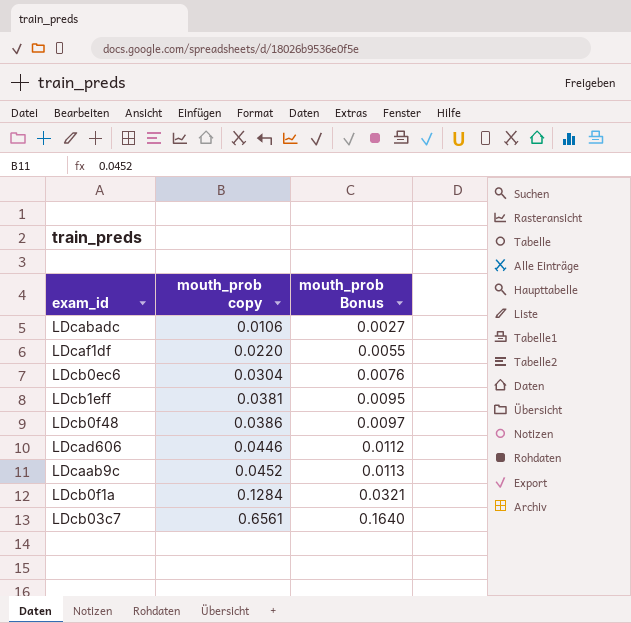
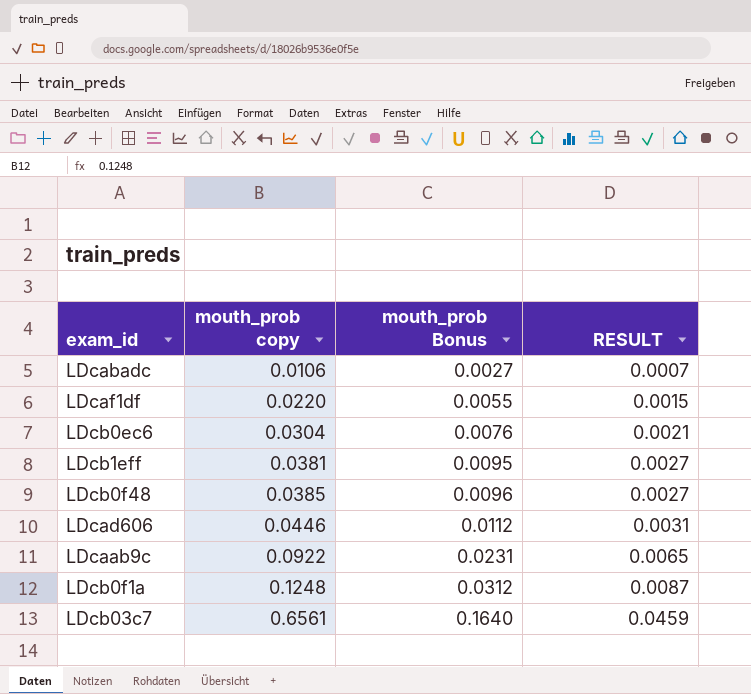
column RESULT | formula: none -> [mouth_prob copy] * 0.07
LDcb0f48 | mouth_prob copy: 0.0386 -> 0.0385
LDcb0f48 | mouth_prob Bonus: 0.0097 -> 0.0096
LDcaab9c | mouth_prob copy: 0.0452 -> 0.0922
LDcaab9c | mouth_prob Bonus: 0.0113 -> 0.0231
LDcb0f1a | mouth_prob copy: 0.1284 -> 0.1248
LDcb0f1a | mouth_prob Bonus: 0.0321 -> 0.0312

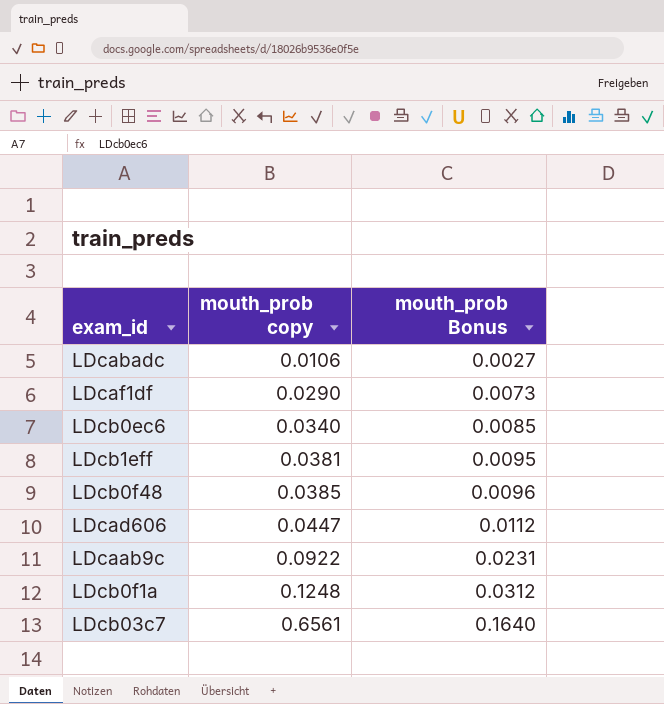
column RESULT | formula: [mouth_prob copy] * 0.07 -> none
LDcaf1df | mouth_prob copy: 0.0220 -> 0.0290
LDcaf1df | mouth_prob Bonus: 0.0055 -> 0.0073
LDcb0ec6 | mouth_prob copy: 0.0304 -> 0.0340
LDcb0ec6 | mouth_prob Bonus: 0.0076 -> 0.0085
LDcad606 | mouth_prob copy: 0.0446 -> 0.0447

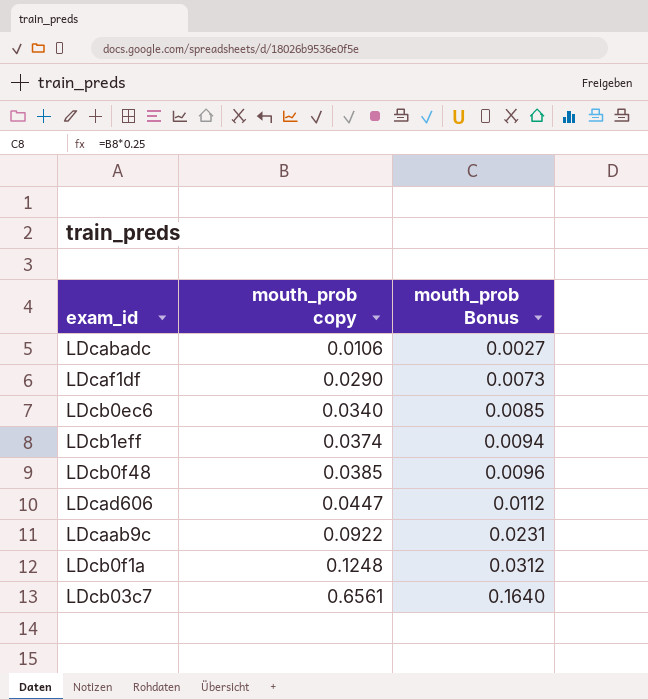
LDcb1eff | mouth_prob copy: 0.0381 -> 0.0374
LDcb1eff | mouth_prob Bonus: 0.0095 -> 0.0094

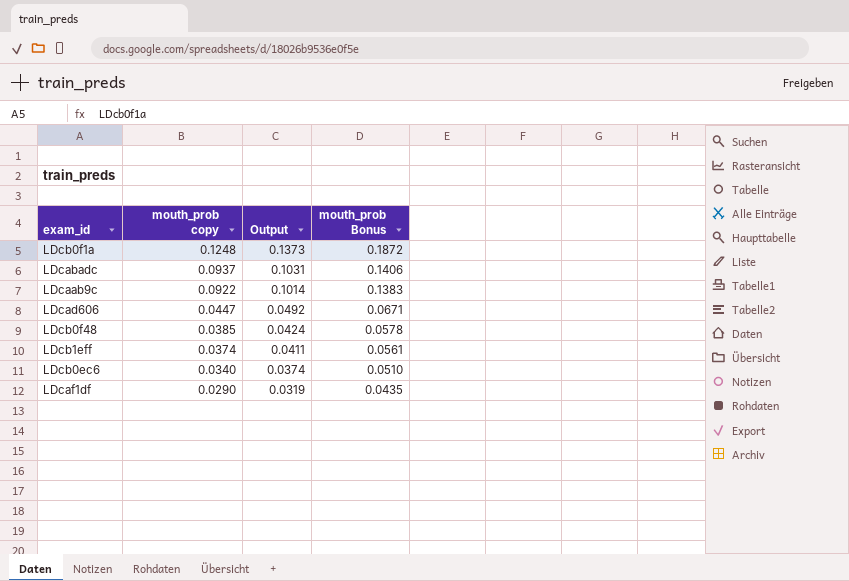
row order: mouth_prob copy ascending -> mouth_prob copy descending
column Output | formula: none -> [mouth_prob copy] * 1.1
column mouth_prob Bonus | formula: [mouth_prob copy] * 0.25 -> [mouth_prob copy] * 1.5
row LDcb03c7: 0.6561 | 0.1640 -> none
LDcabadc | mouth_prob copy: 0.0106 -> 0.0937

